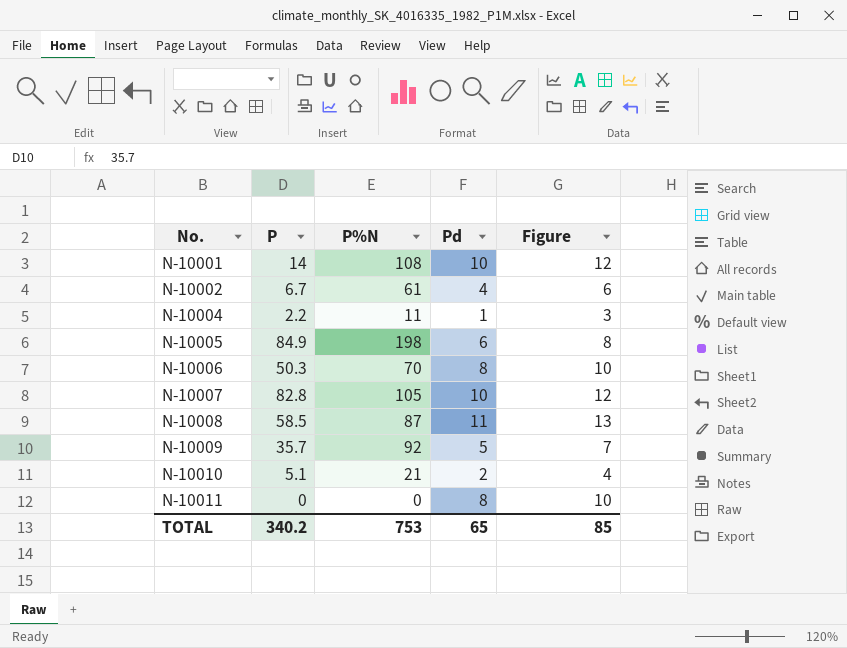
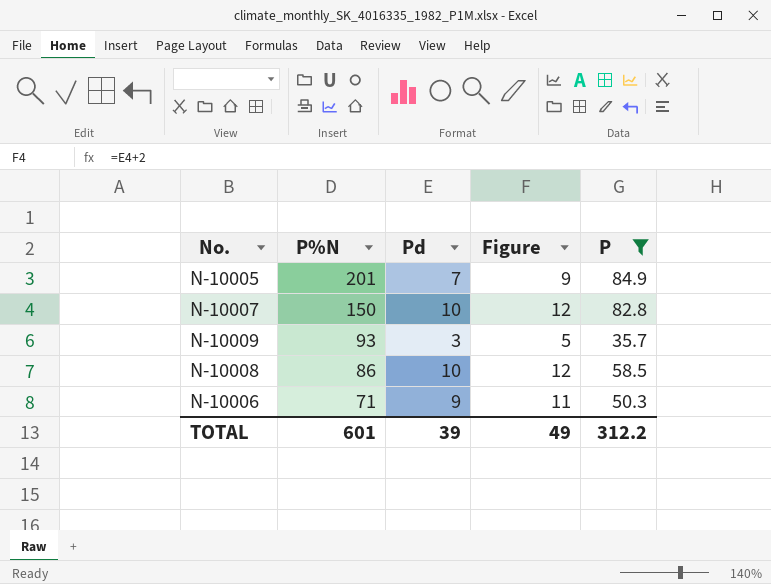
filter: none -> P >= 35.7
row order: No. ascending -> P%N descending
column P | position: 2 -> 5
N-10005 | P%N: 198 -> 201
N-10005 | Pd: 6 -> 7
N-10005 | Figure: 8 -> 9
N-10007 | P%N: 105 -> 150
N-10009 | P%N: 92 -> 93
N-10009 | Pd: 5 -> 3
N-10009 | Figure: 7 -> 5
N-10008 | P%N: 87 -> 86
N-10008 | Pd: 11 -> 10
N-10008 | Figure: 13 -> 12
N-10006 | P%N: 70 -> 71
N-10006 | Pd: 8 -> 9
N-10006 | Figure: 10 -> 11
TOTAL | P%N: 753 -> 601
TOTAL | Pd: 65 -> 39
TOTAL | Figure: 85 -> 49
TOTAL | P: 340.2 -> 312.2

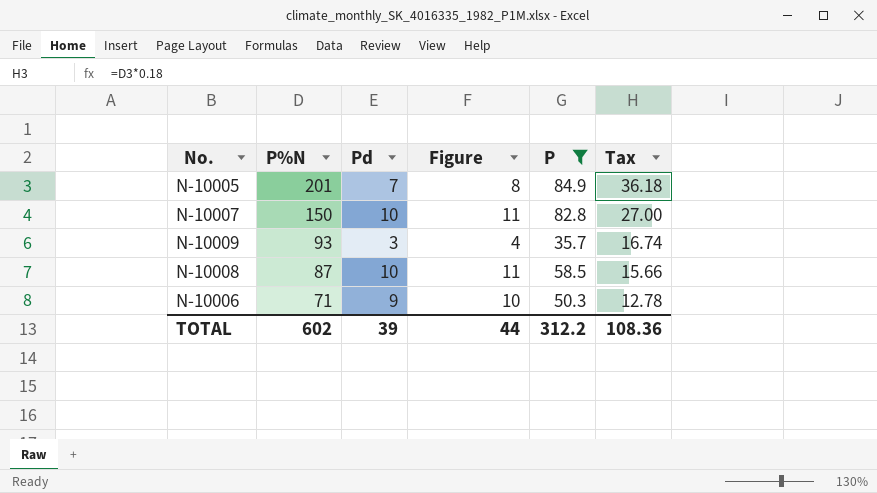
column Figure | formula: [Pd] + 2 -> [Pd] + 1
column Tax | formula: none -> [P%N] * 0.18
N-10008 | P%N: 86 -> 87
TOTAL | P%N: 601 -> 602
TOTAL | Figure: 49 -> 44

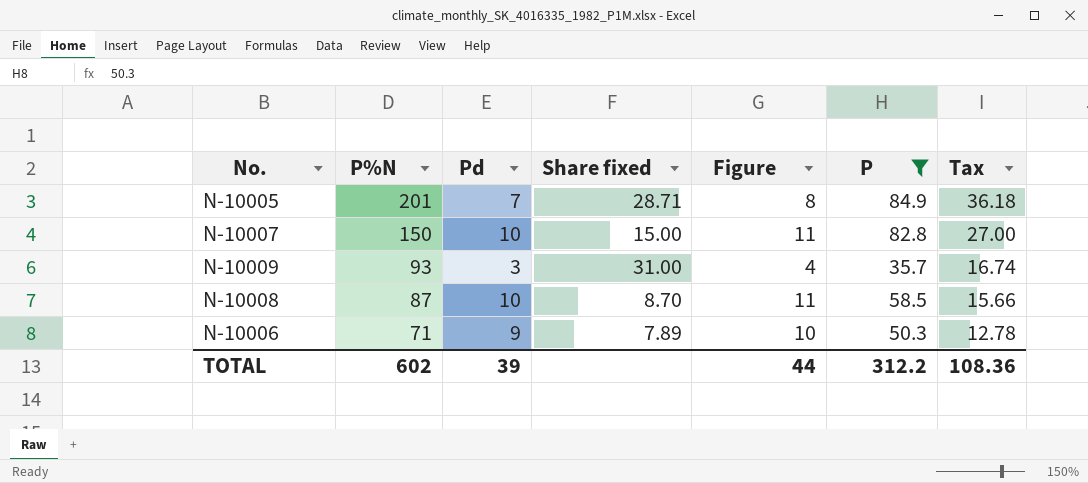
column Share fixed | formula: none -> [P%N] / [Pd]

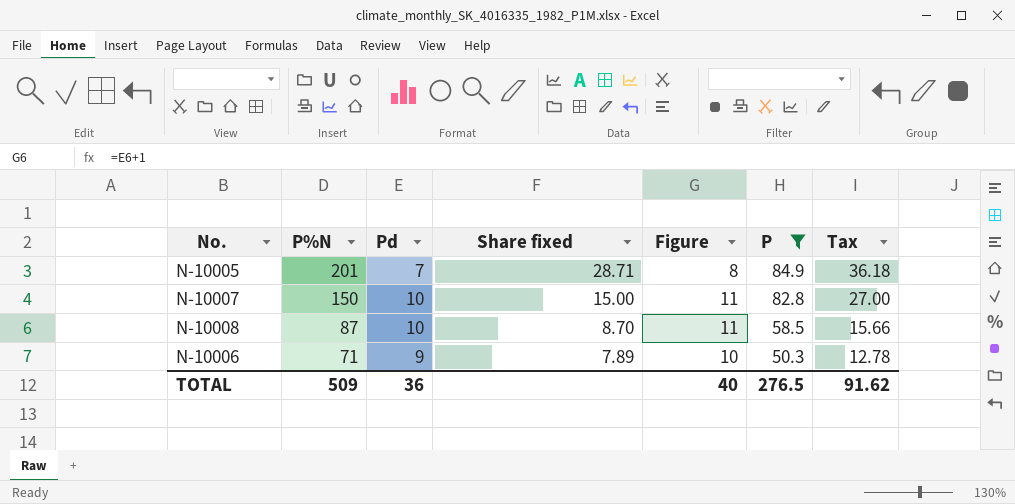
row N-10009: 93 | 3 | 31.00 | 4 | 35.7 | 16.74 -> none
TOTAL | P%N: 602 -> 509
TOTAL | Pd: 39 -> 36
TOTAL | Figure: 44 -> 40
TOTAL | P: 312.2 -> 276.5
TOTAL | Tax: 108.36 -> 91.62

